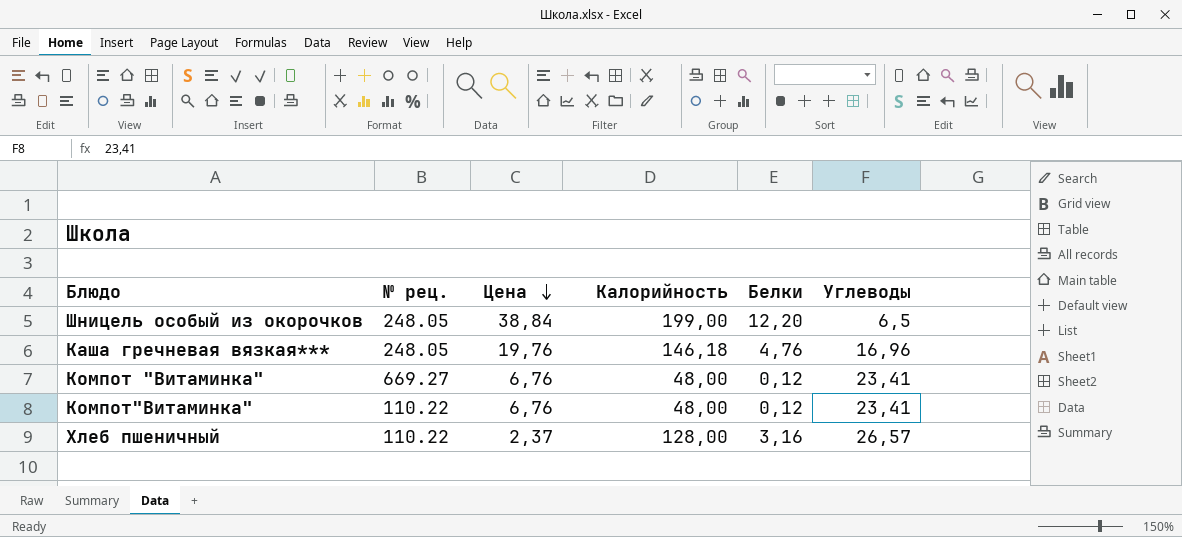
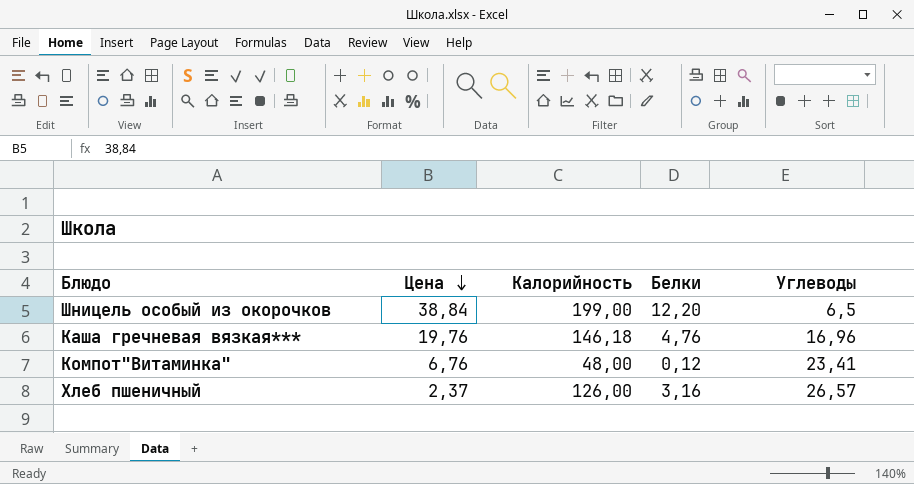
column № рец. | position: 2 -> none
row Компот "Витаминка": 669.27 | 6,76 | 48,00 | 0,12 | 23,41 -> none
Хлеб пшеничный | Калорийность: 128,00 -> 126,00

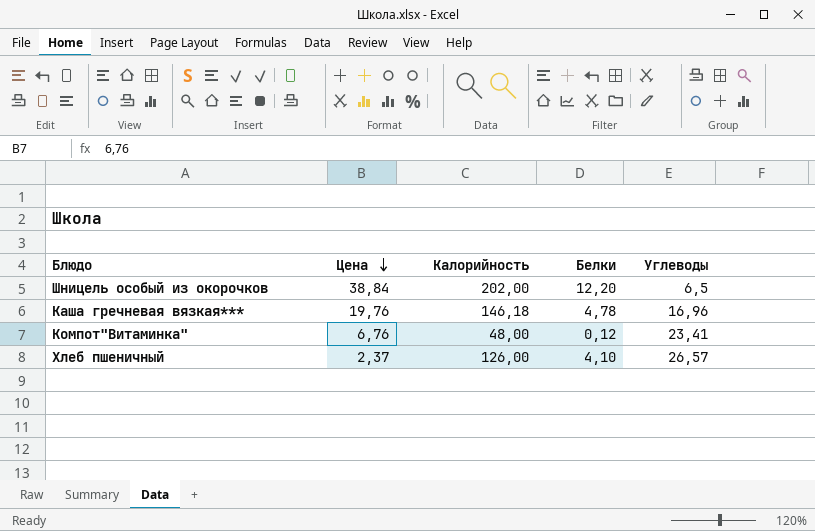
Шницель особый из окорочков | Калорийность: 199,00 -> 202,00
Каша гречневая вязкая*** | Белки: 4,76 -> 4,78
Хлеб пшеничный | Белки: 3,16 -> 4,10

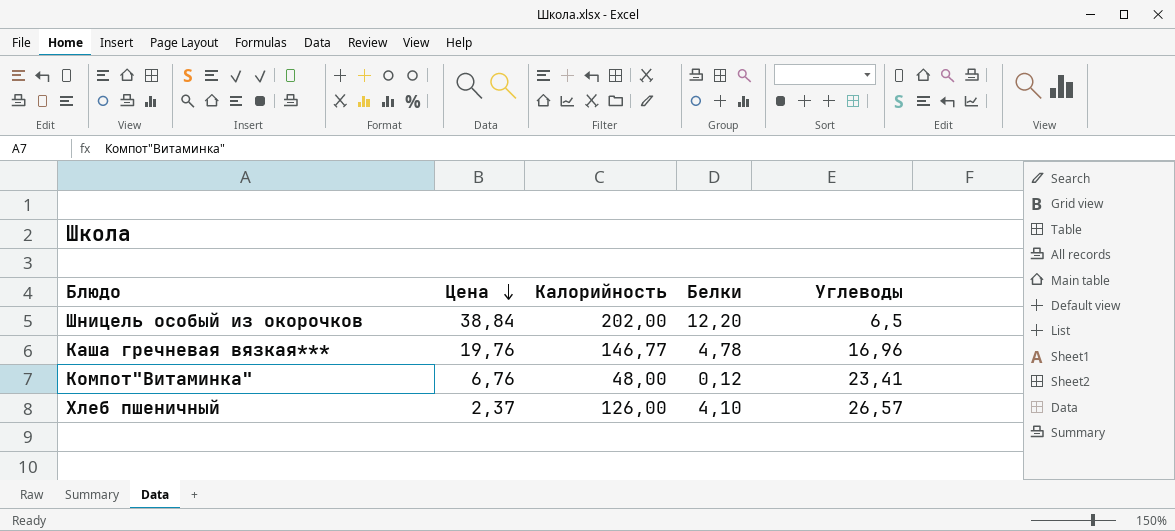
Каша гречневая вязкая*** | Калорийность: 146,18 -> 146,77

